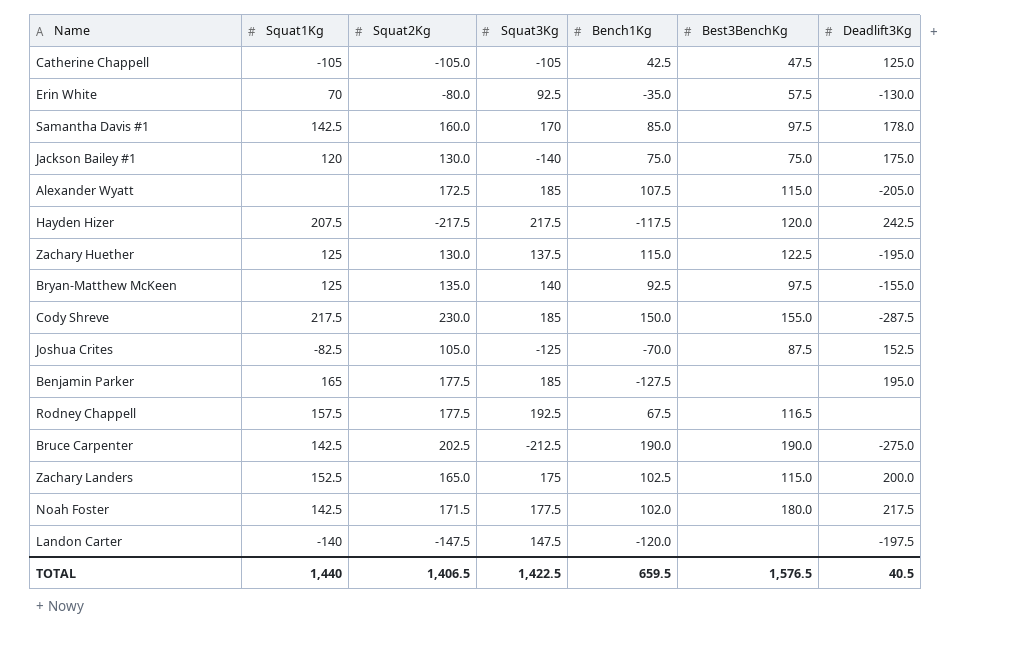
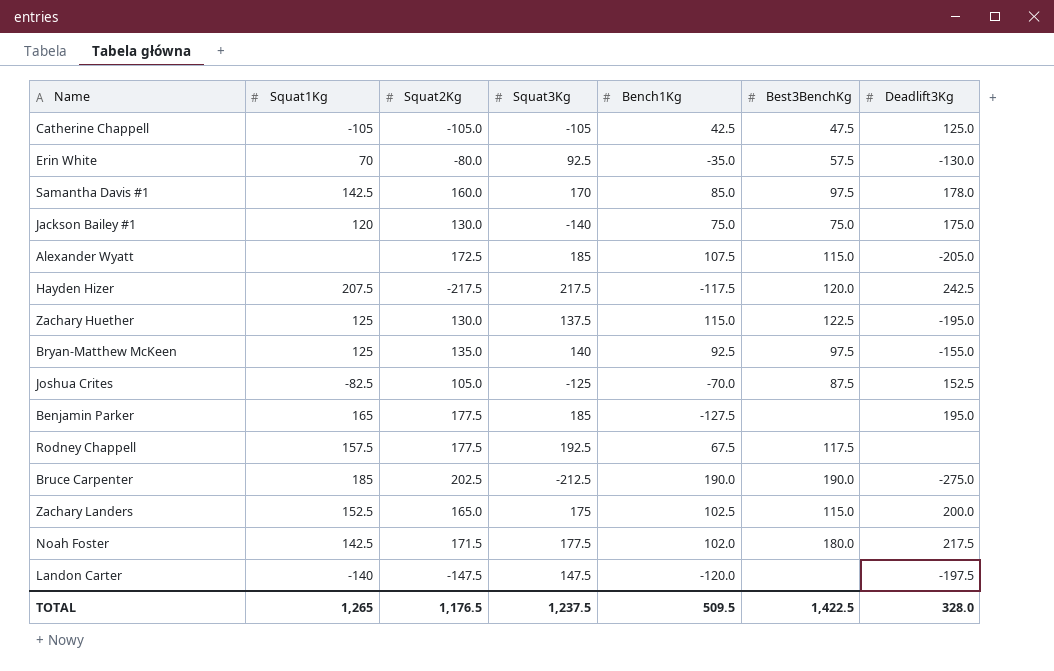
row Cody Shreve: 217.5 | 230.0 | 185 | 150.0 | 155.0 | -287.5 -> none
Rodney Chappell | Best3BenchKg: 116.5 -> 117.5
Bruce Carpenter | Squat1Kg: 142.5 -> 185
TOTAL | Squat1Kg: 1,440 -> 1,265
TOTAL | Squat2Kg: 1,406.5 -> 1,176.5
TOTAL | Squat3Kg: 1,422.5 -> 1,237.5
TOTAL | Bench1Kg: 659.5 -> 509.5
TOTAL | Best3BenchKg: 1,576.5 -> 1,422.5
TOTAL | Deadlift3Kg: 40.5 -> 328.0

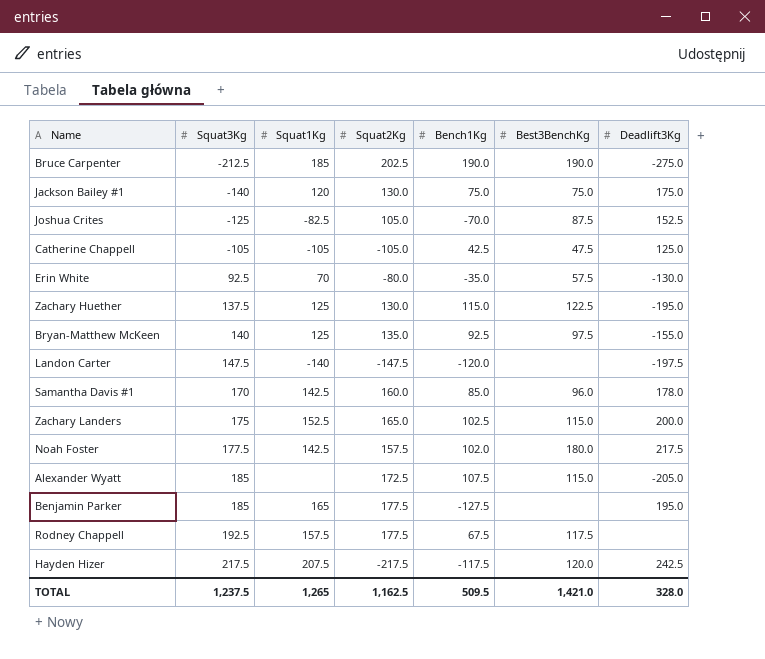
row order: none -> Squat3Kg ascending
column Squat3Kg | position: 4 -> 2
Samantha Davis #1 | Best3BenchKg: 97.5 -> 96.0
Noah Foster | Squat2Kg: 171.5 -> 157.5
TOTAL | Squat2Kg: 1,176.5 -> 1,162.5
TOTAL | Best3BenchKg: 1,422.5 -> 1,421.0

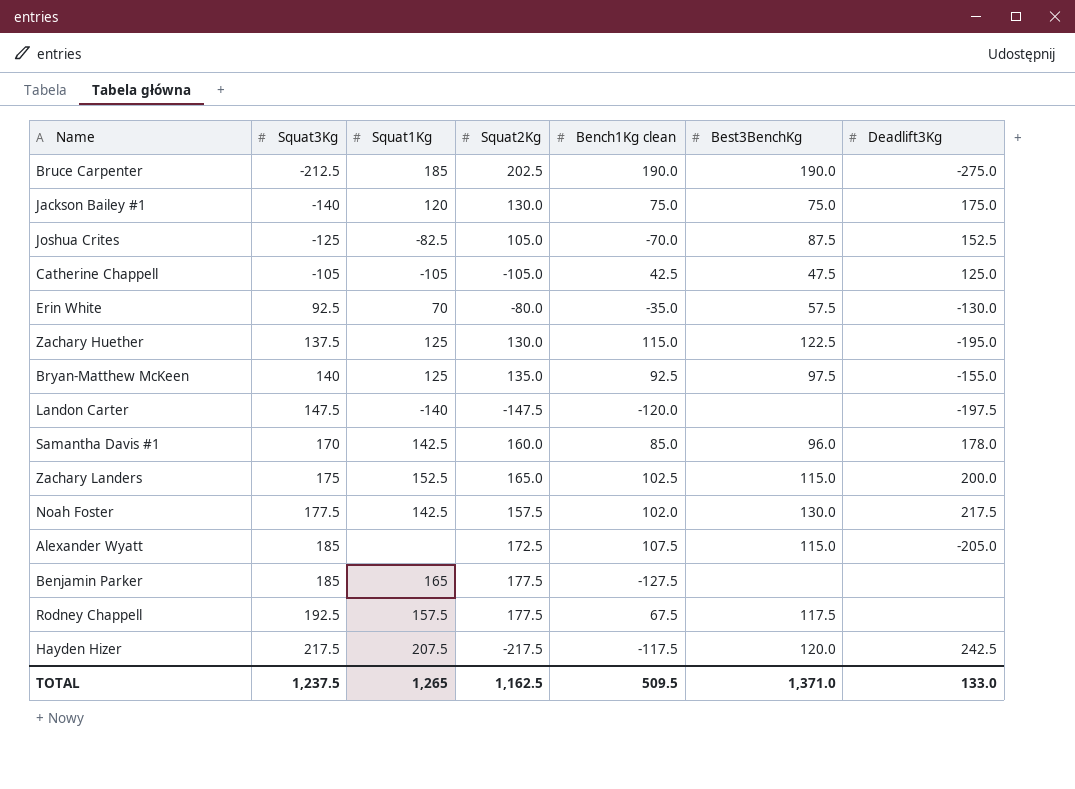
column name: Bench1Kg -> Bench1Kg clean
Noah Foster | Best3BenchKg: 180.0 -> 130.0
Benjamin Parker | Deadlift3Kg: 195.0 -> none
TOTAL | Best3BenchKg: 1,421.0 -> 1,371.0
TOTAL | Deadlift3Kg: 328.0 -> 133.0

